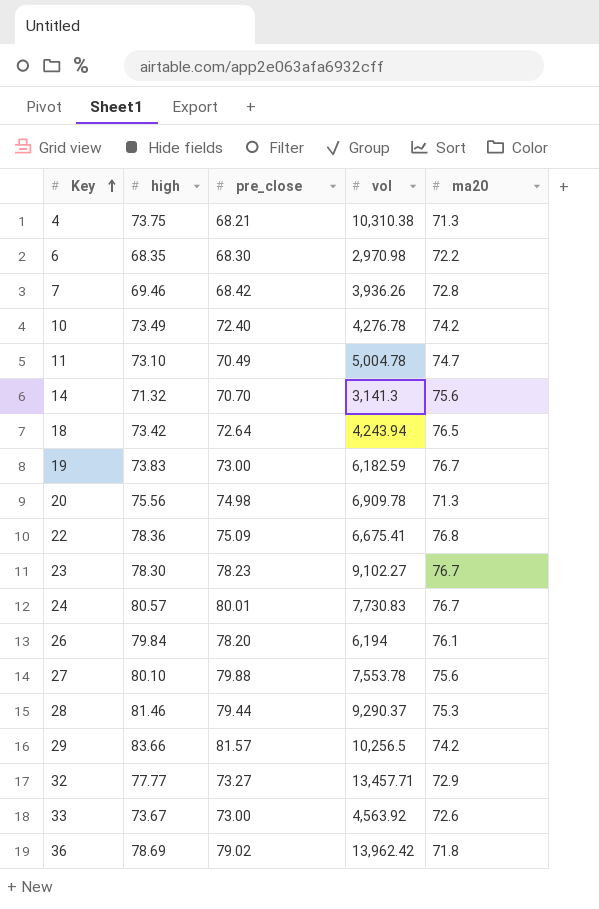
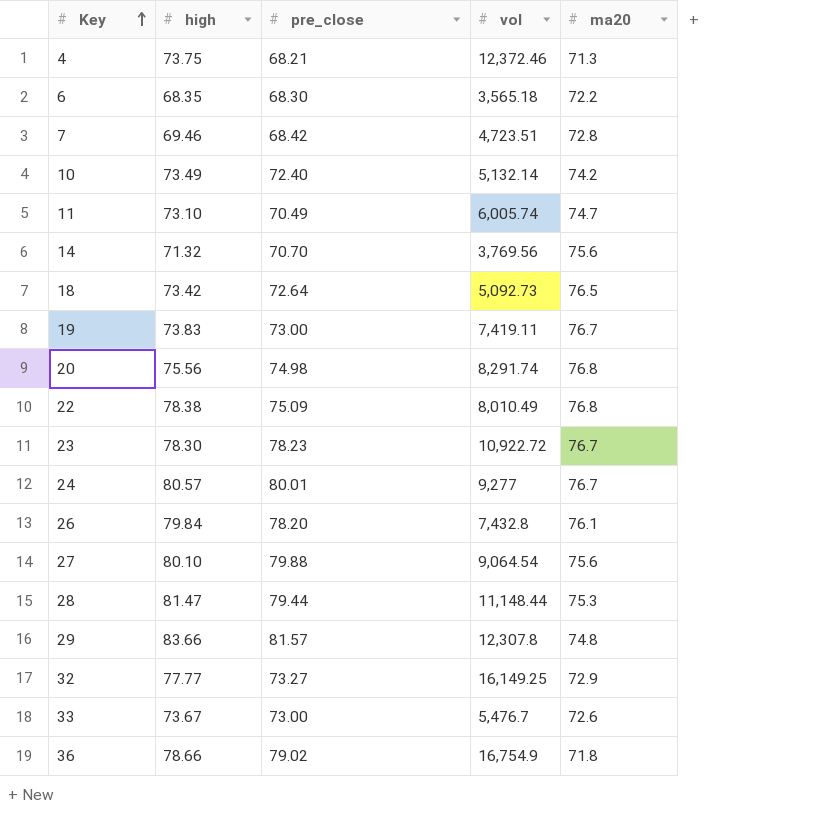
4 | vol: 10,310.38 -> 12,372.46
6 | vol: 2,970.98 -> 3,565.18
7 | vol: 3,936.26 -> 4,723.51
10 | vol: 4,276.78 -> 5,132.14
11 | vol: 5,004.78 -> 6,005.74
14 | vol: 3,141.3 -> 3,769.56
18 | vol: 4,243.94 -> 5,092.73
19 | vol: 6,182.59 -> 7,419.11
20 | vol: 6,909.78 -> 8,291.74
20 | ma20: 71.3 -> 76.8
22 | high: 78.36 -> 78.38
22 | vol: 6,675.41 -> 8,010.49
23 | vol: 9,102.27 -> 10,922.72
24 | vol: 7,730.83 -> 9,277
26 | vol: 6,194 -> 7,432.8
27 | vol: 7,553.78 -> 9,064.54
28 | high: 81.46 -> 81.47
28 | vol: 9,290.37 -> 11,148.44
29 | vol: 10,256.5 -> 12,307.8
29 | ma20: 74.2 -> 74.8
32 | vol: 13,457.71 -> 16,149.25
33 | vol: 4,563.92 -> 5,476.7
36 | high: 78.69 -> 78.66
36 | vol: 13,962.42 -> 16,754.9

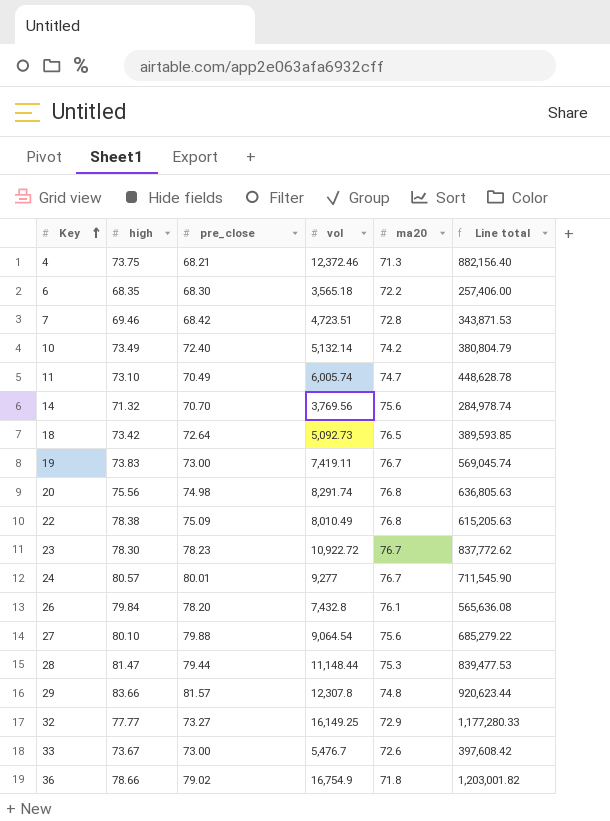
column Line total | formula: none -> [vol] * [ma20]

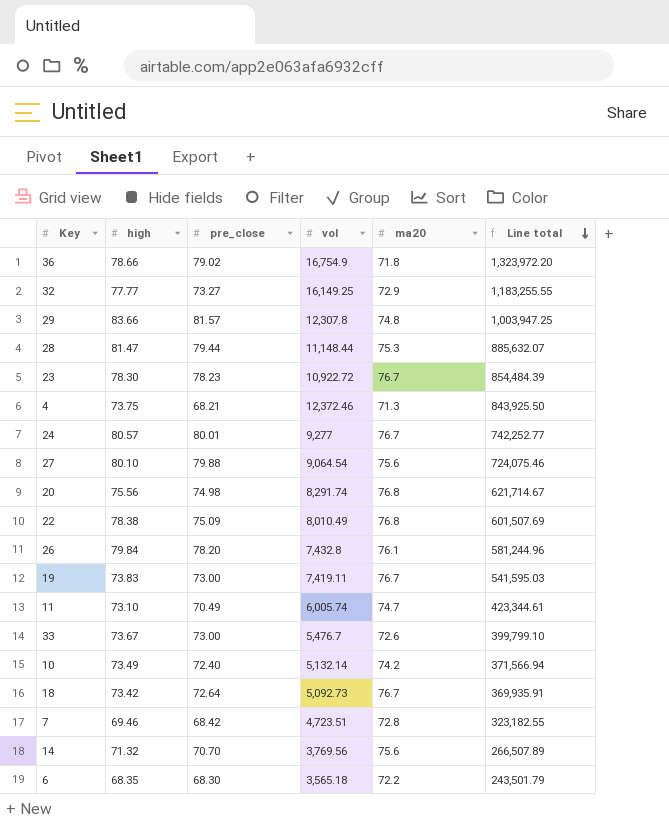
row order: Key ascending -> Line total descending
column Line total | formula: [vol] * [ma20] -> [pre_close] * [vol]
18 | ma20: 76.5 -> 76.7

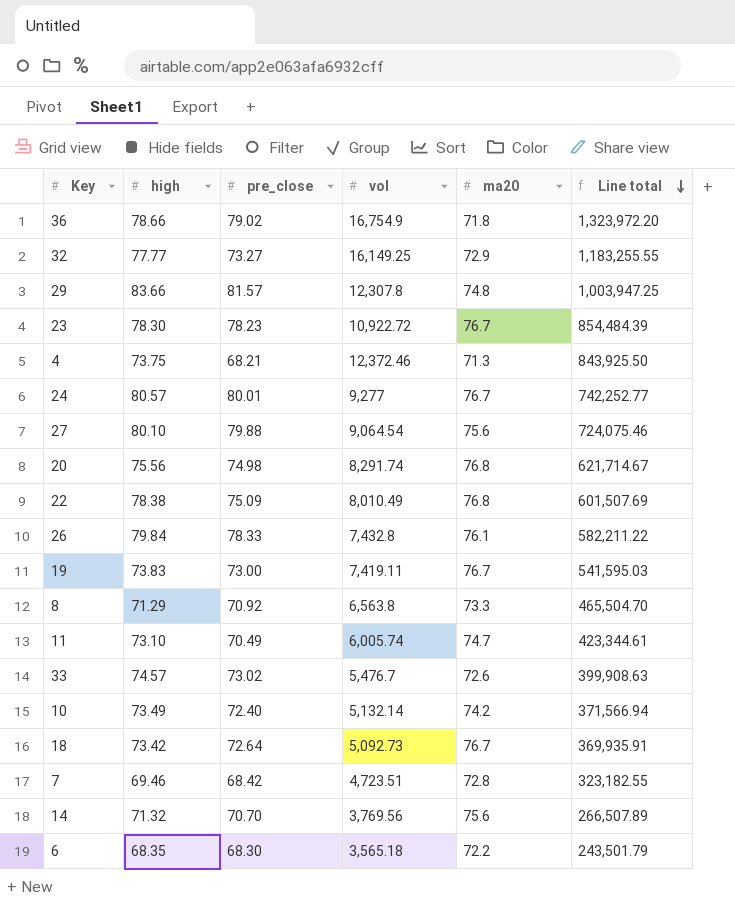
row 28: 81.47 | 79.44 | 11,148.44 | 75.3 | 885,632.07 -> none
26 | pre_close: 78.20 -> 78.33
26 | Line total: 581,244.96 -> 582,211.22
row 8: none -> 71.29 | 70.92 | 6,563.8 | 73.3 | 465,504.70
33 | high: 73.67 -> 74.57
33 | pre_close: 73.00 -> 73.02
33 | Line total: 399,799.10 -> 399,908.63

